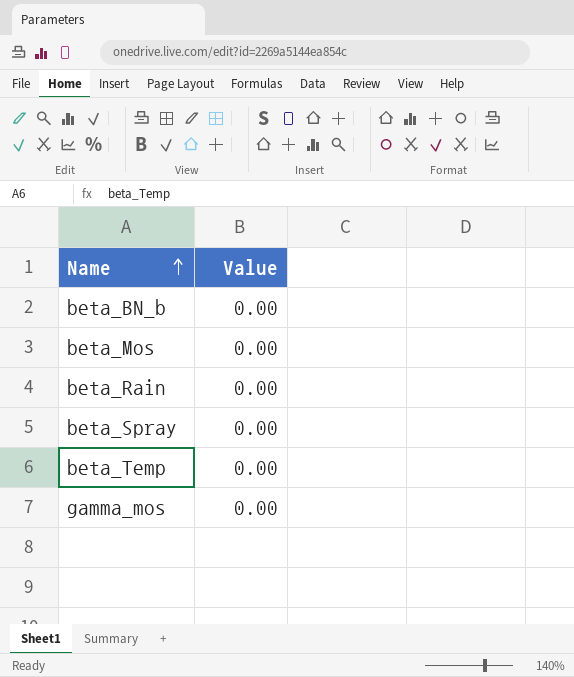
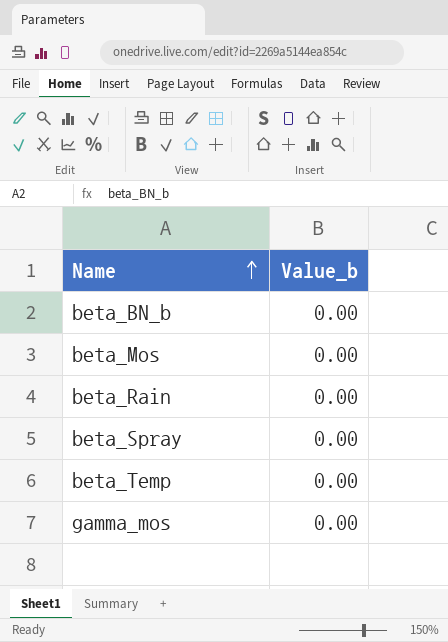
column name: Value -> Value_b

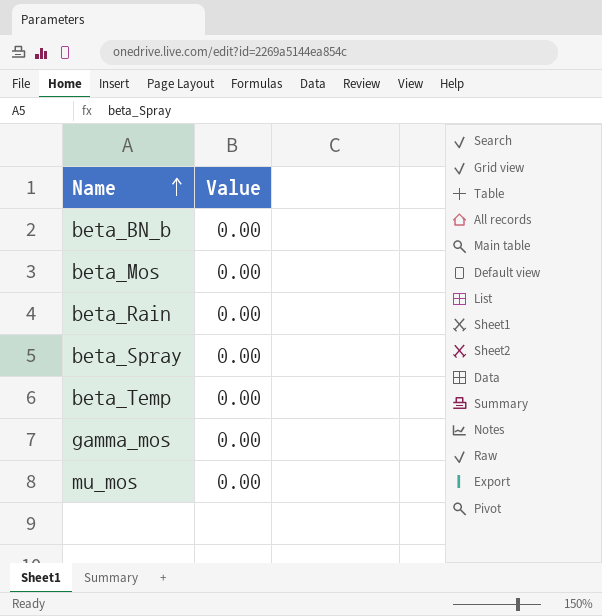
column name: Value_b -> Value
row mu_mos: none -> 0.00

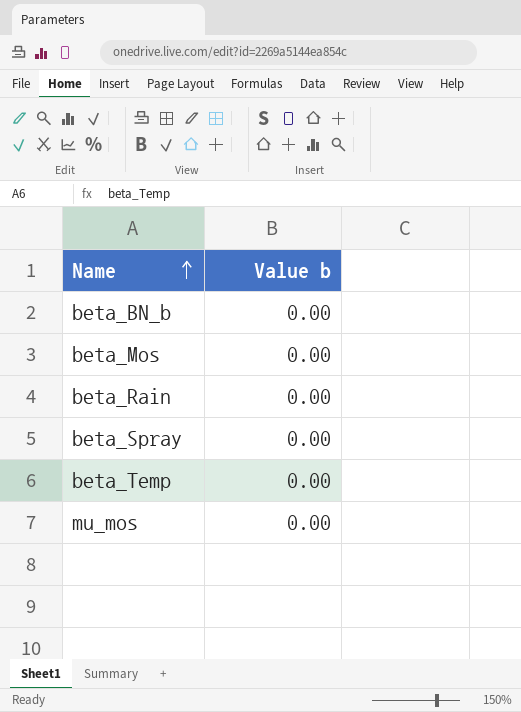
column name: Value -> Value b
row gamma_mos: 0.00 -> none

